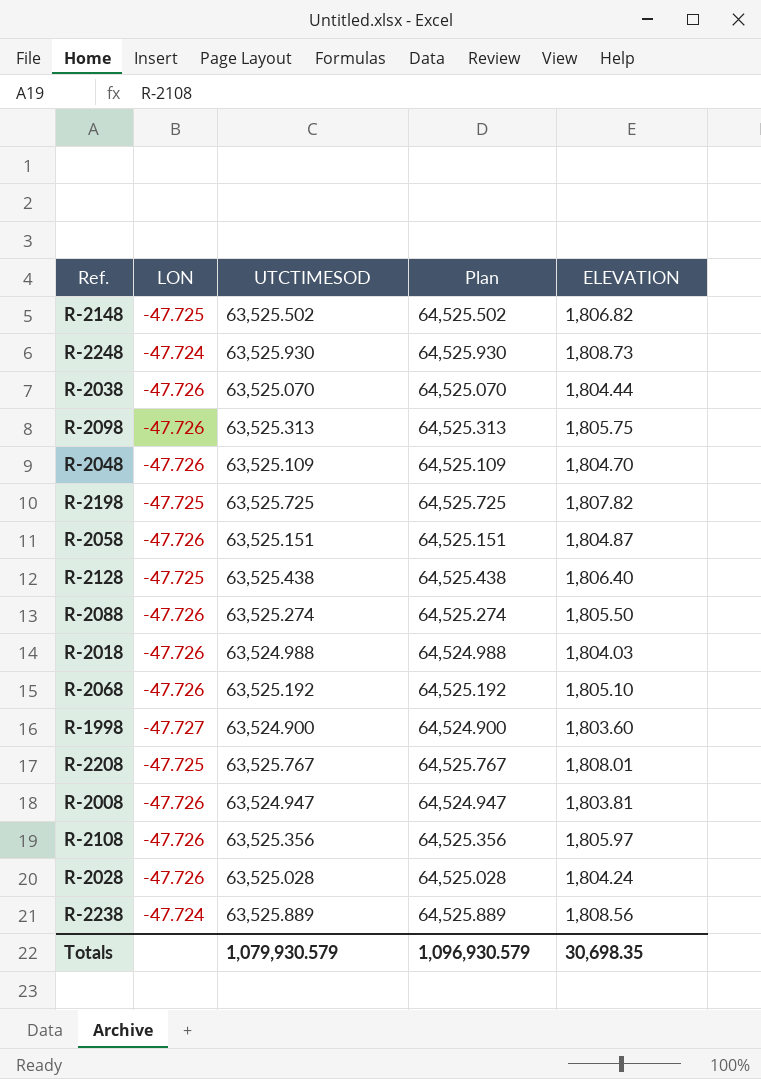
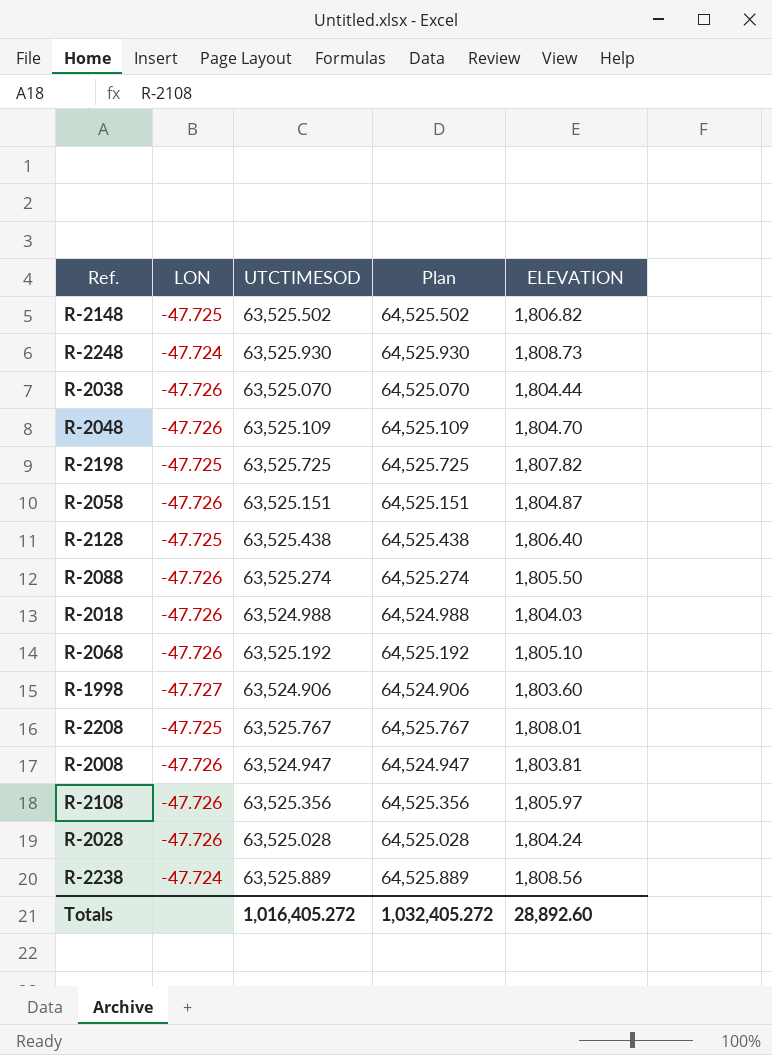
row R-2098: -47.726 | 63,525.313 | 64,525.313 | 1,805.75 -> none
R-1998 | UTCTIMESOD: 63,524.900 -> 63,524.906
R-1998 | Plan: 64,524.900 -> 64,524.906
Totals | UTCTIMESOD: 1,079,930.579 -> 1,016,405.272
Totals | Plan: 1,096,930.579 -> 1,032,405.272
Totals | ELEVATION: 30,698.35 -> 28,892.60

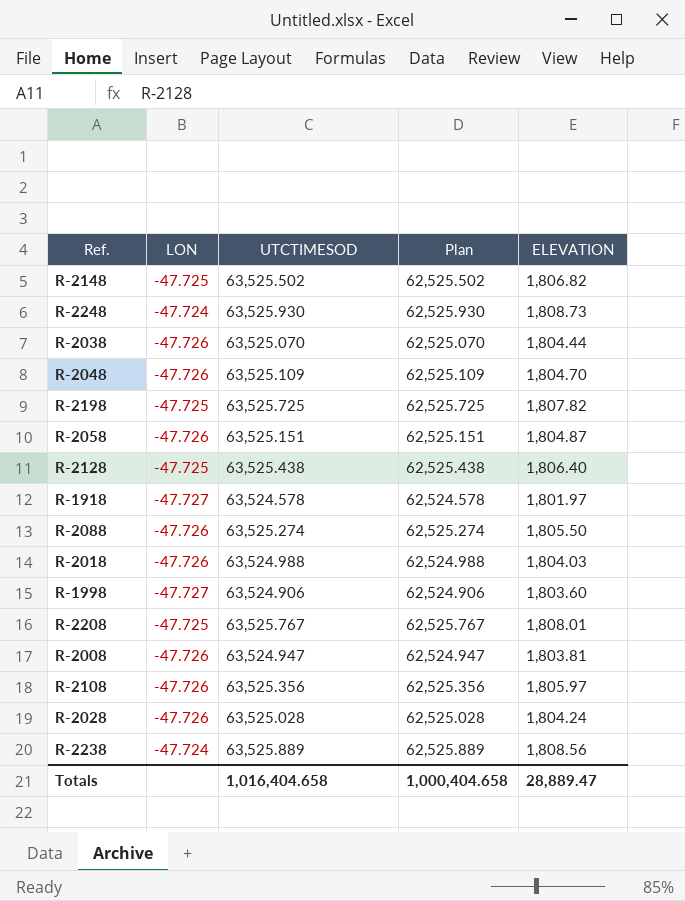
column Plan | formula: [UTCTIMESOD] + 1000 -> [UTCTIMESOD] - 1000
row R-2068: -47.726 | 63,525.192 | 64,525.192 | 1,805.10 -> none
row R-1918: none -> -47.727 | 63,524.578 | 62,524.578 | 1,801.97
Totals | UTCTIMESOD: 1,016,405.272 -> 1,016,404.658
Totals | Plan: 1,032,405.272 -> 1,000,404.658
Totals | ELEVATION: 28,892.60 -> 28,889.47

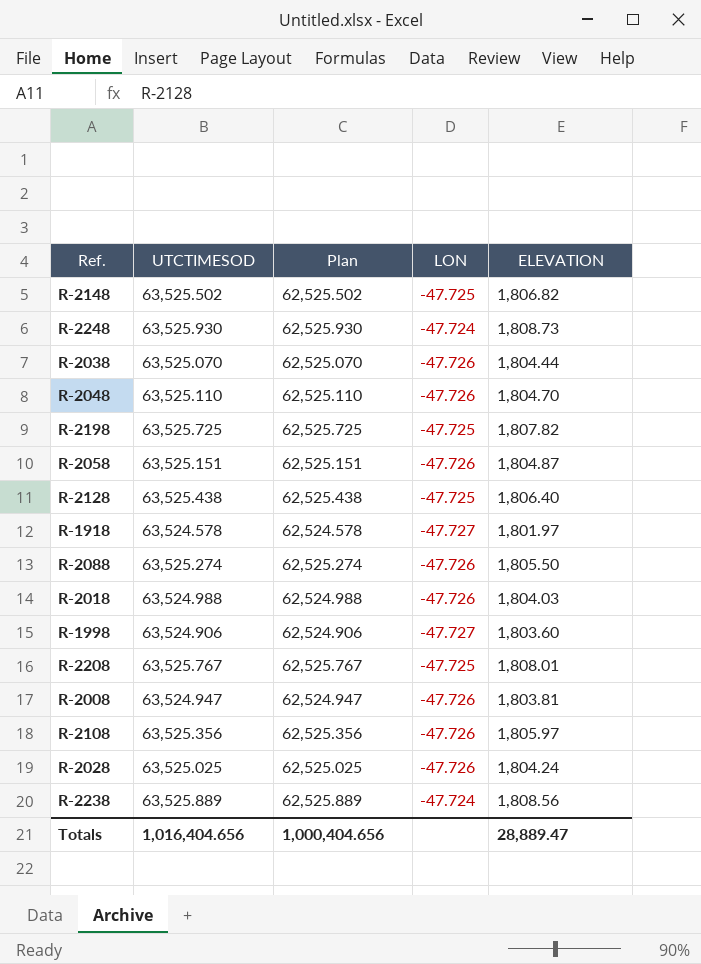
column LON | position: 2 -> 4
R-2048 | UTCTIMESOD: 63,525.109 -> 63,525.110
R-2048 | Plan: 62,525.109 -> 62,525.110
R-2028 | UTCTIMESOD: 63,525.028 -> 63,525.025
R-2028 | Plan: 62,525.028 -> 62,525.025
Totals | UTCTIMESOD: 1,016,404.658 -> 1,016,404.656
Totals | Plan: 1,000,404.658 -> 1,000,404.656

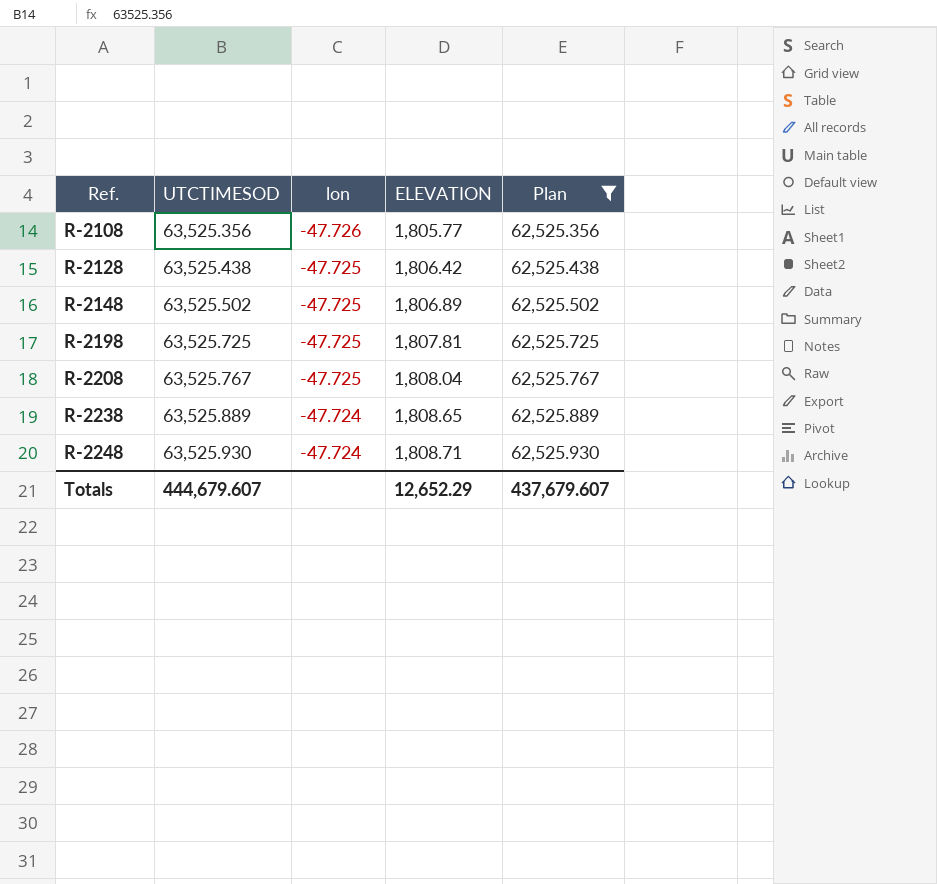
filter: none -> Plan >= 62,525.356
row order: none -> Ref. ascending
column name: LON -> lon
column Plan | position: 3 -> 5
R-2108 | ELEVATION: 1,805.97 -> 1,805.77
R-2128 | ELEVATION: 1,806.40 -> 1,806.42
R-2148 | ELEVATION: 1,806.82 -> 1,806.89
R-2198 | ELEVATION: 1,807.82 -> 1,807.81
R-2208 | ELEVATION: 1,808.01 -> 1,808.04
R-2238 | ELEVATION: 1,808.56 -> 1,808.65
R-2248 | ELEVATION: 1,808.73 -> 1,808.71
Totals | UTCTIMESOD: 1,016,404.656 -> 444,679.607
Totals | ELEVATION: 28,889.47 -> 12,652.29
Totals | Plan: 1,000,404.656 -> 437,679.607

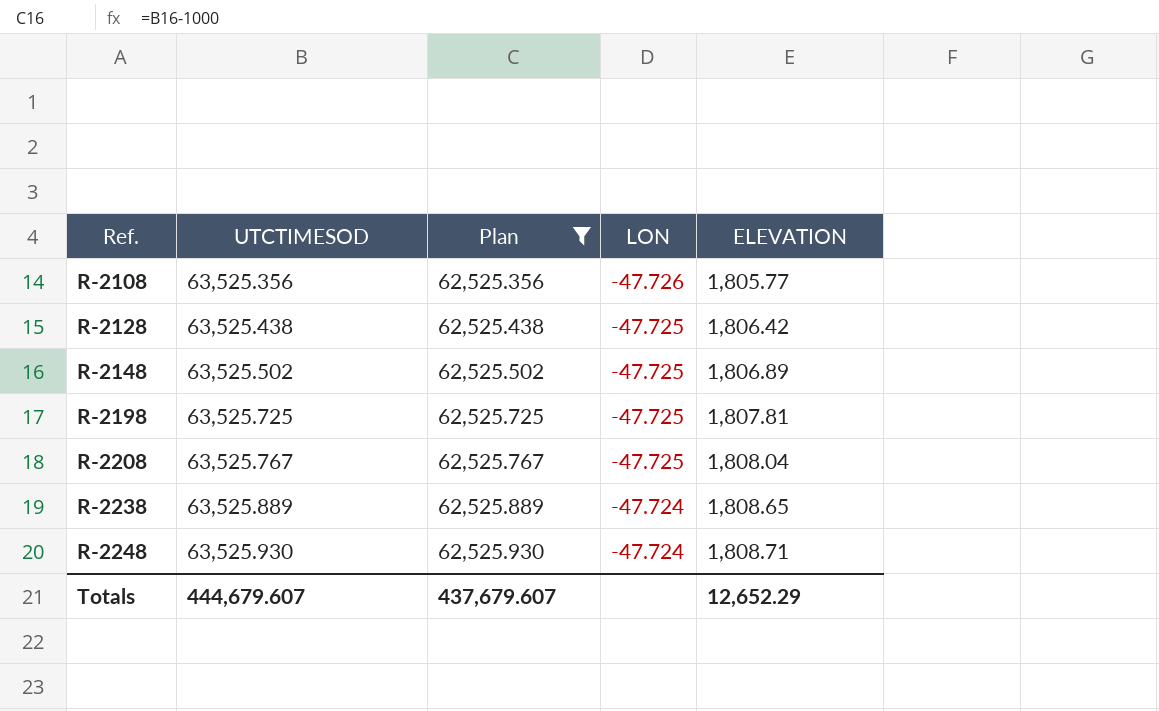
column Plan | position: 5 -> 3
column name: lon -> LON

